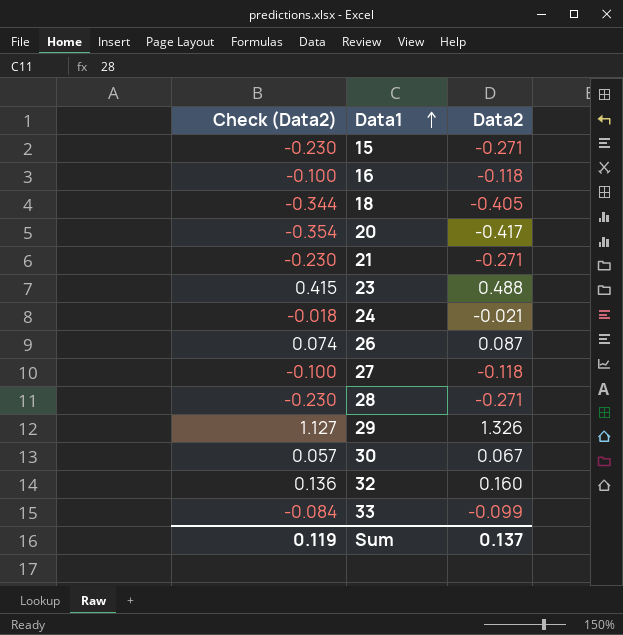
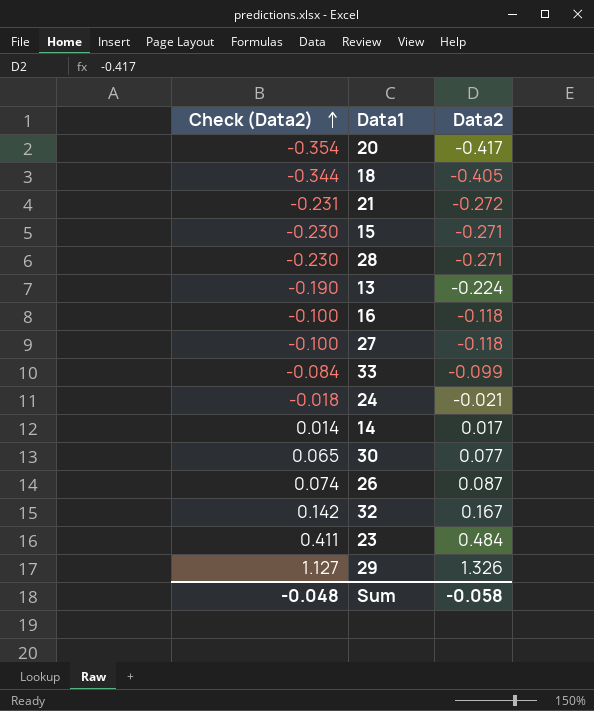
row order: Data1 ascending -> Check (Data2) ascending
21 | Check (Data2): -0.230 -> -0.231
21 | Data2: -0.271 -> -0.272
row 13: none -> -0.190 | -0.224
row 14: none -> 0.014 | 0.017
30 | Check (Data2): 0.057 -> 0.065
30 | Data2: 0.067 -> 0.077
32 | Check (Data2): 0.136 -> 0.142
32 | Data2: 0.160 -> 0.167
23 | Check (Data2): 0.415 -> 0.411
23 | Data2: 0.488 -> 0.484
Sum | Check (Data2): 0.119 -> -0.048
Sum | Data2: 0.137 -> -0.058

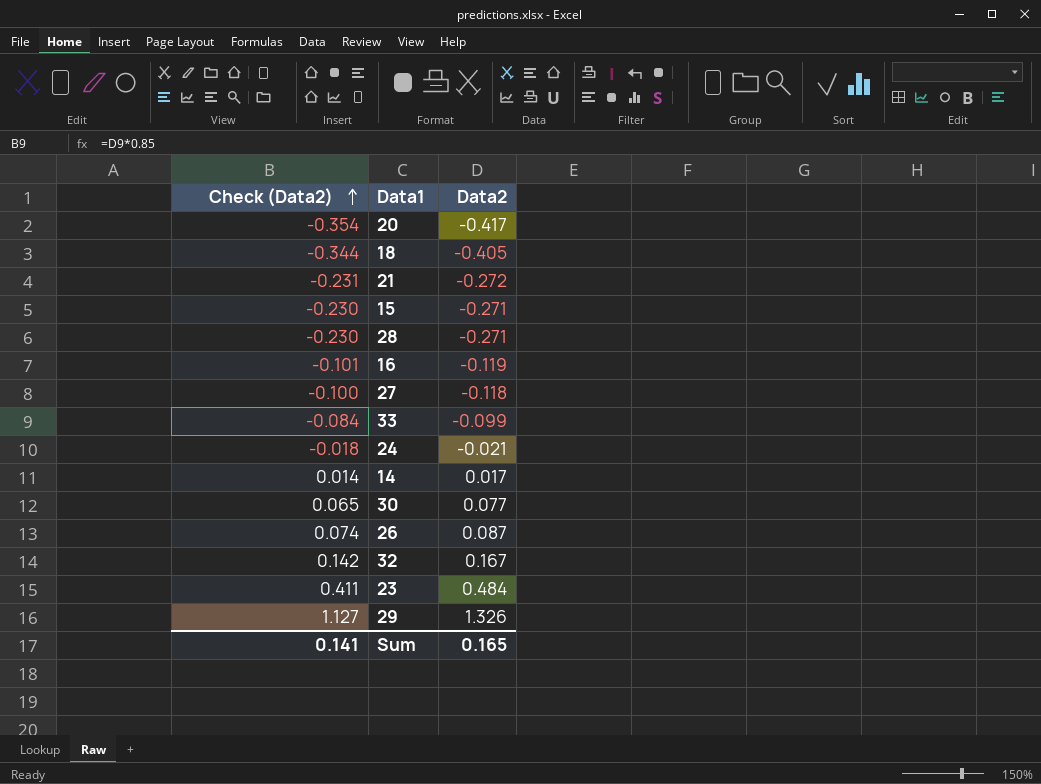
row 13: -0.190 | -0.224 -> none
16 | Check (Data2): -0.100 -> -0.101
16 | Data2: -0.118 -> -0.119
Sum | Check (Data2): -0.048 -> 0.141
Sum | Data2: -0.058 -> 0.165

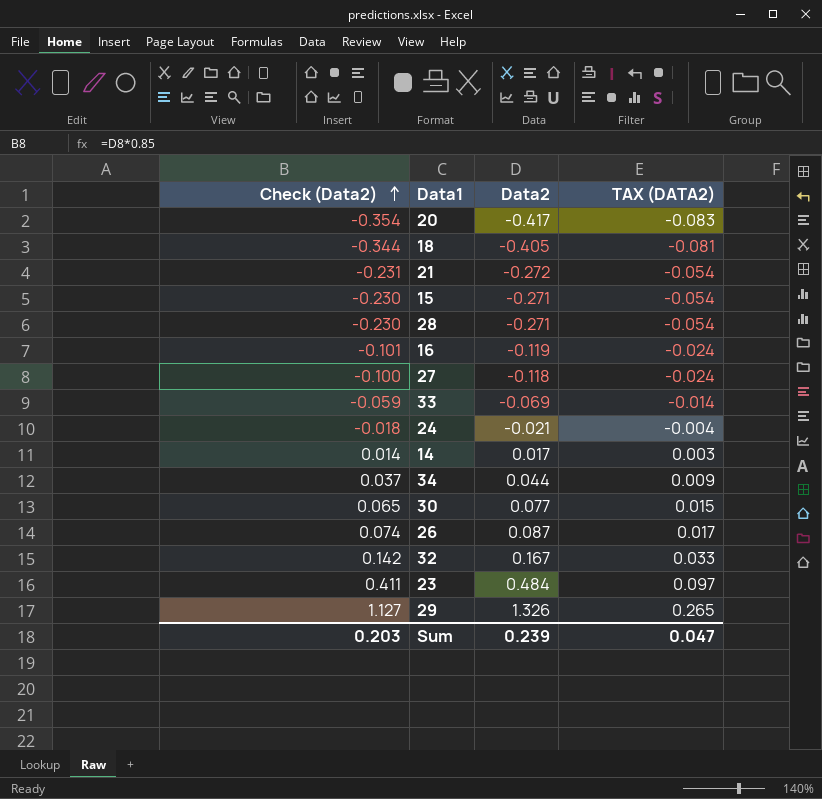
column TAX (DATA2) | formula: none -> [Data2] * 0.2
33 | Check (Data2): -0.084 -> -0.059
33 | Data2: -0.099 -> -0.069
row 34: none -> 0.037 | 0.044 | 0.009
Sum | Check (Data2): 0.141 -> 0.203
Sum | Data2: 0.165 -> 0.239

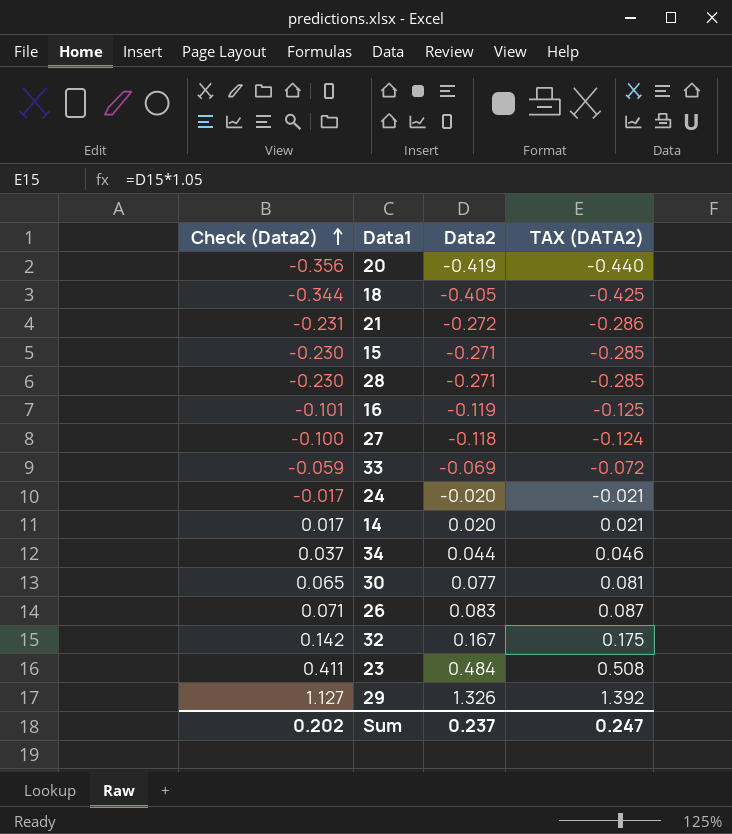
column TAX (DATA2) | formula: [Data2] * 0.2 -> [Data2] * 1.05
20 | Check (Data2): -0.354 -> -0.356
20 | Data2: -0.417 -> -0.419
24 | Check (Data2): -0.018 -> -0.017
24 | Data2: -0.021 -> -0.020
14 | Check (Data2): 0.014 -> 0.017
14 | Data2: 0.017 -> 0.020
26 | Check (Data2): 0.074 -> 0.071
26 | Data2: 0.087 -> 0.083
Sum | Check (Data2): 0.203 -> 0.202
Sum | Data2: 0.239 -> 0.237
Sum | TAX (DATA2): 0.047 -> 0.247

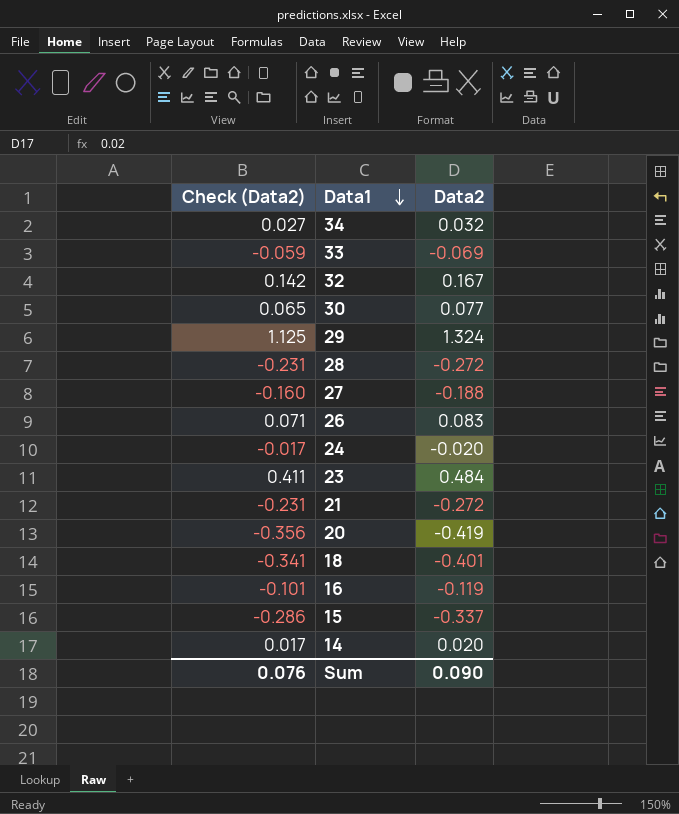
row order: Check (Data2) ascending -> Data1 descending
column TAX (DATA2) | formula: [Data2] * 1.05 -> none
34 | Check (Data2): 0.037 -> 0.027
34 | Data2: 0.044 -> 0.032
29 | Check (Data2): 1.127 -> 1.125
29 | Data2: 1.326 -> 1.324
28 | Check (Data2): -0.230 -> -0.231
28 | Data2: -0.271 -> -0.272
27 | Check (Data2): -0.100 -> -0.160
27 | Data2: -0.118 -> -0.188
18 | Check (Data2): -0.344 -> -0.341
18 | Data2: -0.405 -> -0.401
15 | Check (Data2): -0.230 -> -0.286
15 | Data2: -0.271 -> -0.337
Sum | Check (Data2): 0.202 -> 0.076
Sum | Data2: 0.237 -> 0.090

